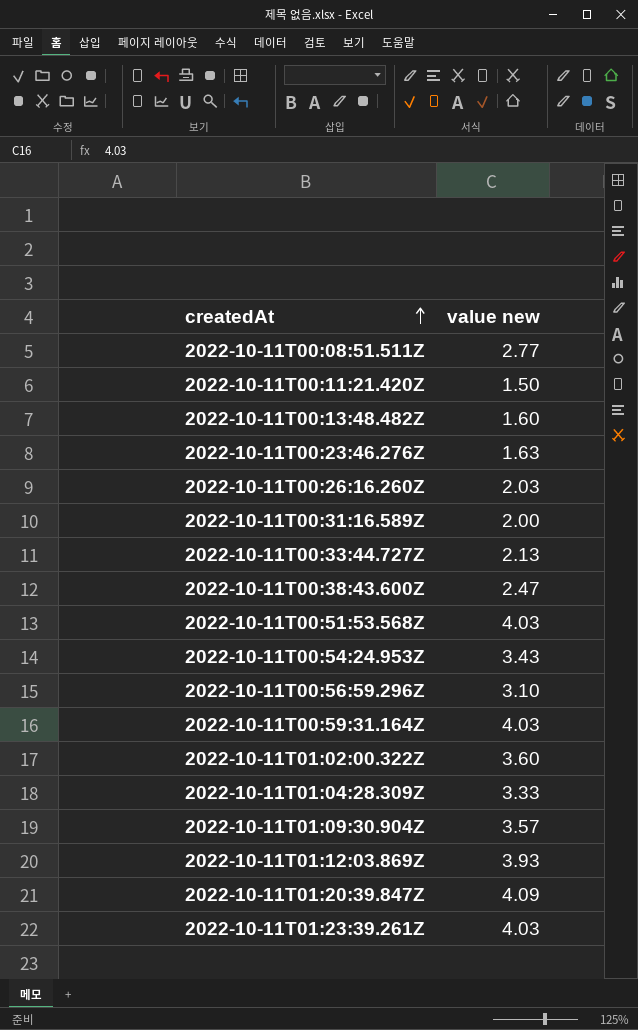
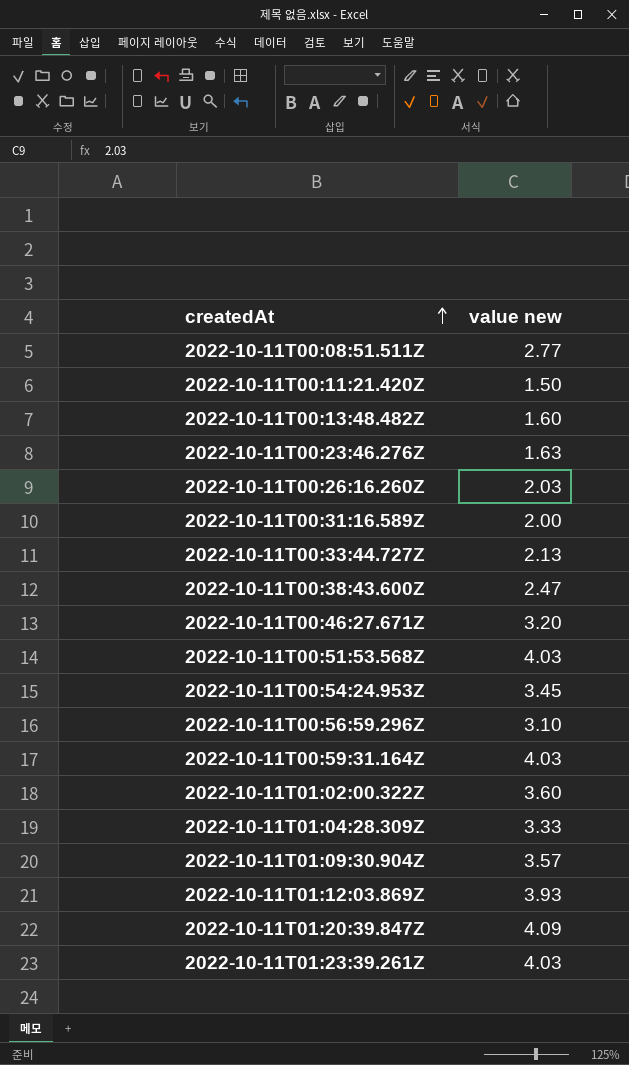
row 2022-10-11T00:46:27.671Z: none -> 3.20
2022-10-11T00:54:24.953Z | value new: 3.43 -> 3.45

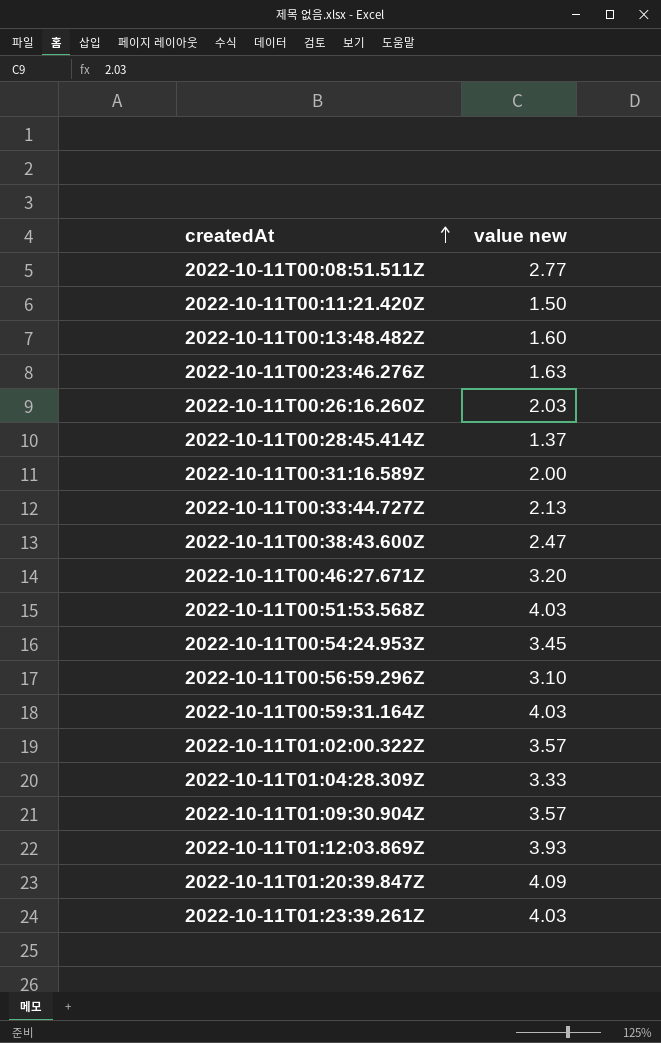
row 2022-10-11T00:28:45.414Z: none -> 1.37
2022-10-11T01:02:00.322Z | value new: 3.60 -> 3.57

